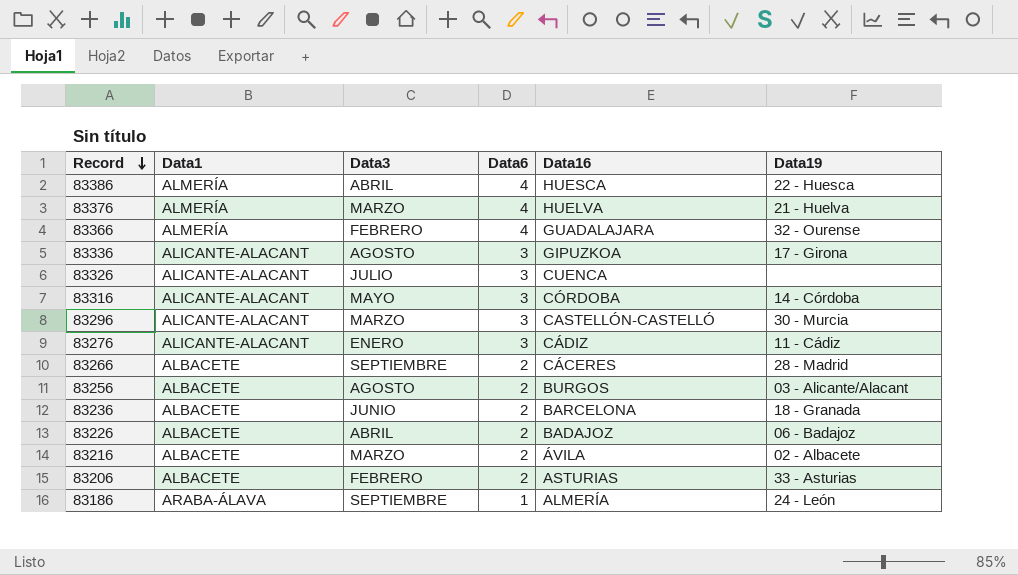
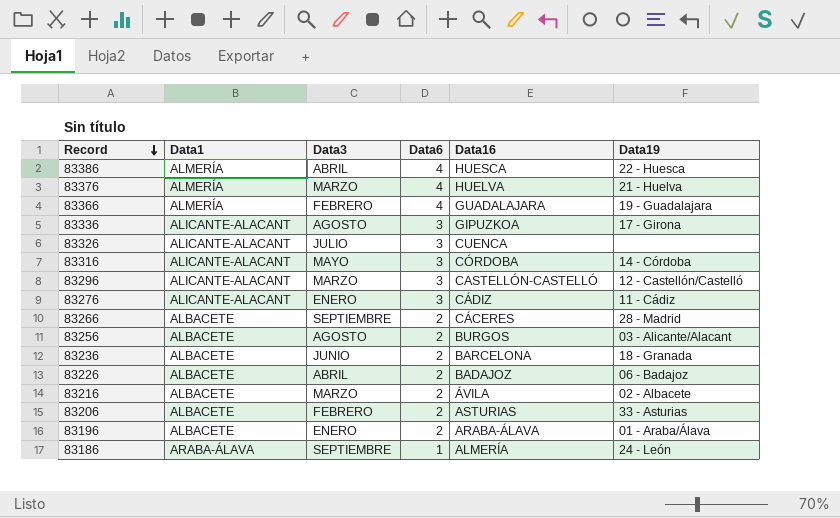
83366 | Data19: 32 - Ourense -> 19 - Guadalajara
83296 | Data19: 30 - Murcia -> 12 - Castellón/Castelló
row 83196: none -> ALBACETE | ENERO | 2 | ARABA-ÁLAVA | 01 - Araba/Álava

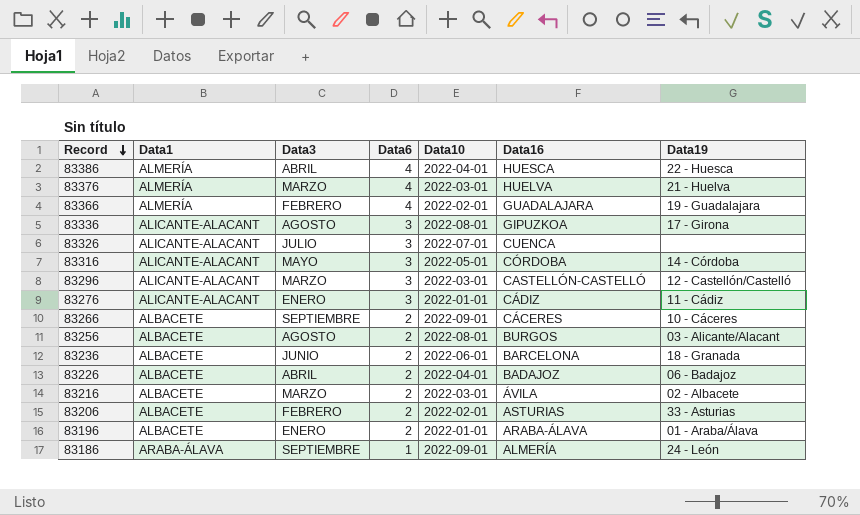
column Data10 | position: none -> 5
83266 | Data19: 28 - Madrid -> 10 - Cáceres

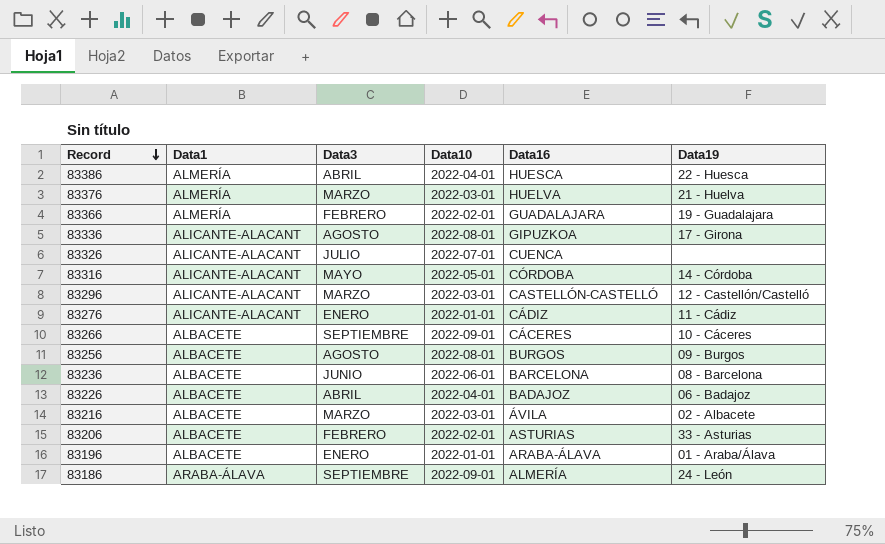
column Data6 | position: 4 -> none
83256 | Data19: 03 - Alicante/Alacant -> 09 - Burgos
83236 | Data19: 18 - Granada -> 08 - Barcelona

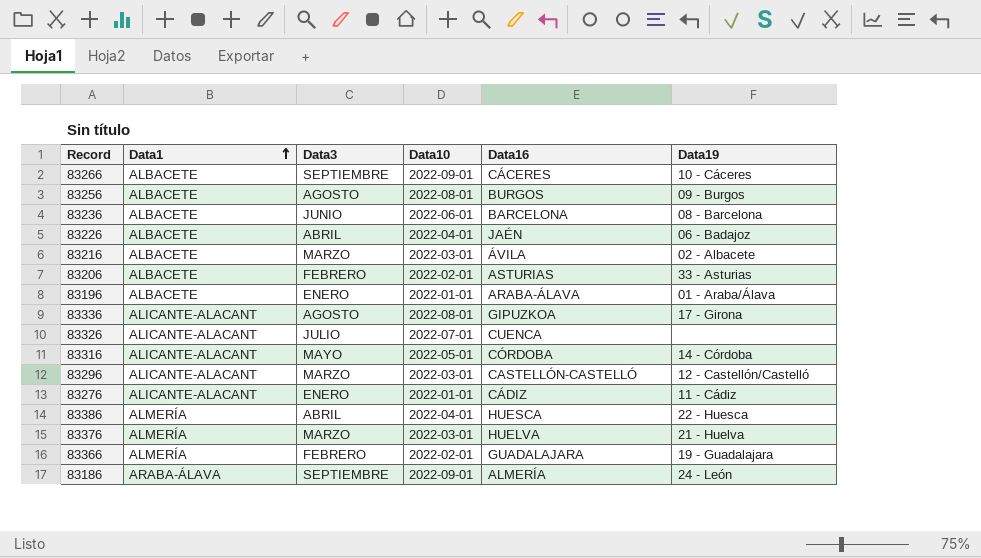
row order: Record descending -> Data1 ascending
83226 | Data16: BADAJOZ -> JAÉN

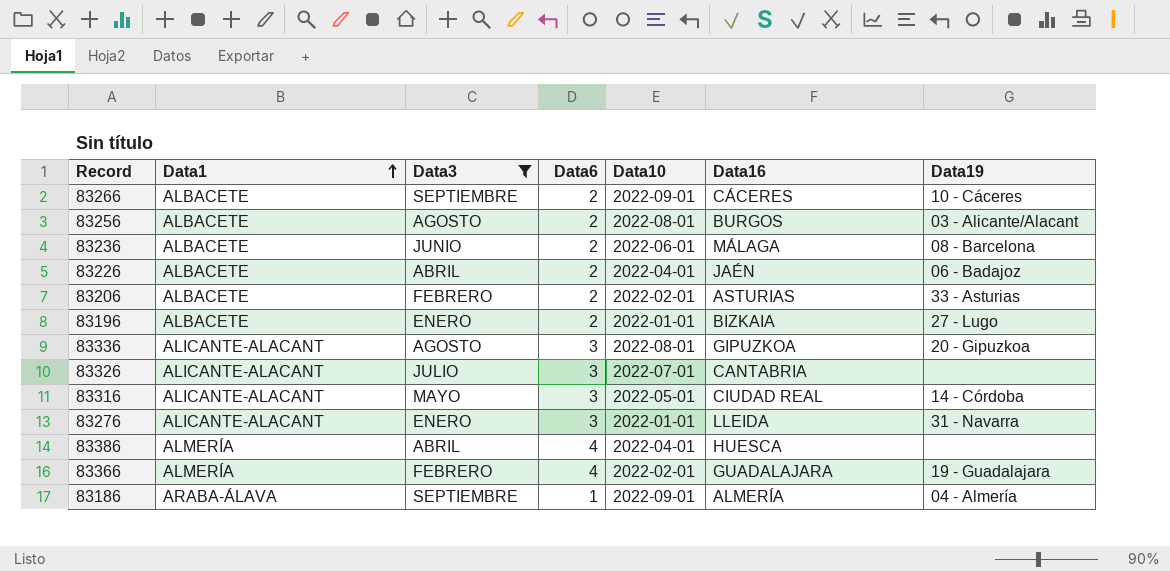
filter: none -> Data3 != MARZO
column Data6 | position: none -> 4
83256 | Data19: 09 - Burgos -> 03 - Alicante/Alacant
83236 | Data16: BARCELONA -> MÁLAGA
83196 | Data16: ARABA-ÁLAVA -> BIZKAIA
83196 | Data19: 01 - Araba/Álava -> 27 - Lugo
83336 | Data19: 17 - Girona -> 20 - Gipuzkoa
83326 | Data16: CUENCA -> CANTABRIA
83316 | Data16: CÓRDOBA -> CIUDAD REAL
83276 | Data16: CÁDIZ -> LLEIDA
83276 | Data19: 11 - Cádiz -> 31 - Navarra
83386 | Data19: 22 - Huesca -> none
83186 | Data19: 24 - León -> 04 - Almería

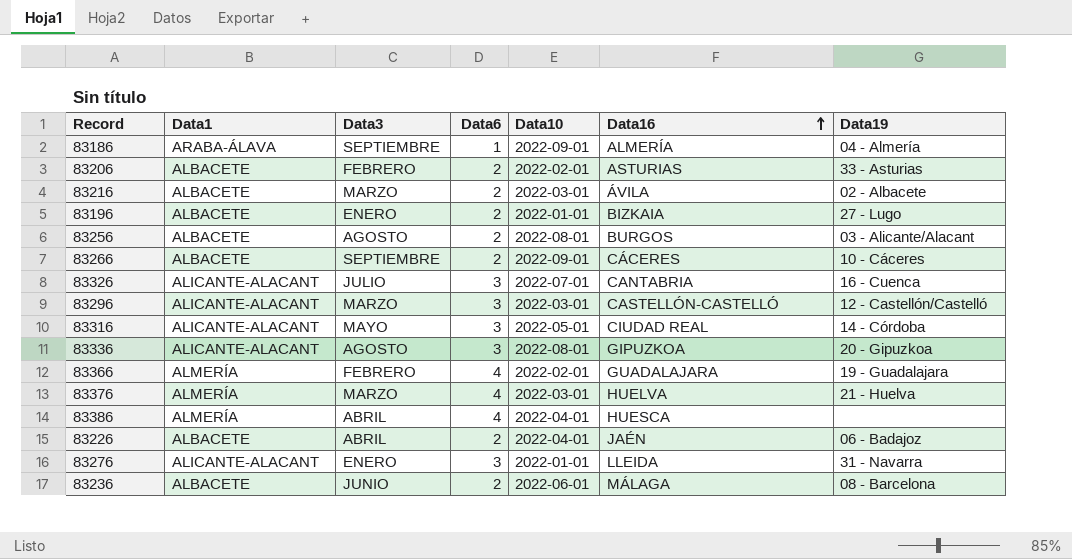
filter: Data3 != MARZO -> none
row order: Data1 ascending -> Data16 ascending
83326 | Data19: none -> 16 - Cuenca

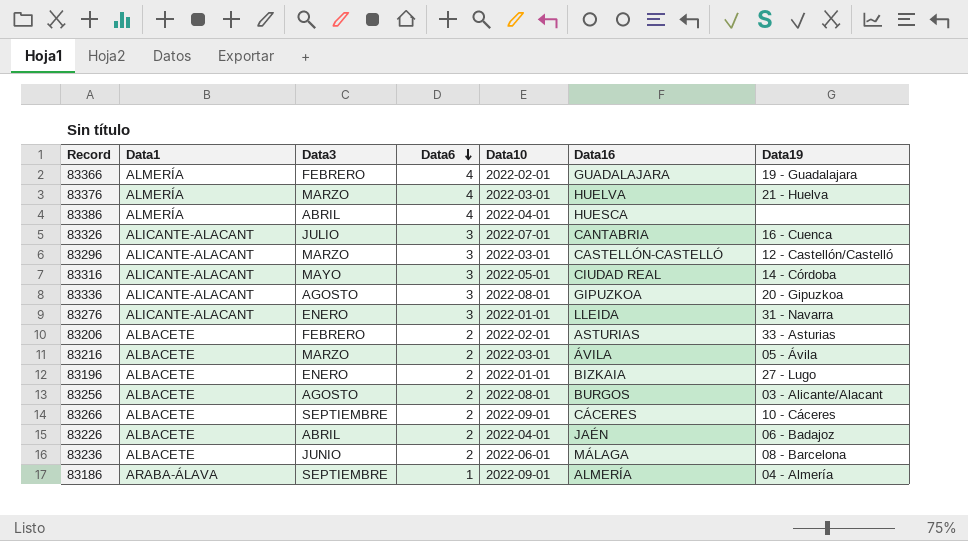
row order: Data16 ascending -> Data6 descending
83216 | Data19: 02 - Albacete -> 05 - Ávila

